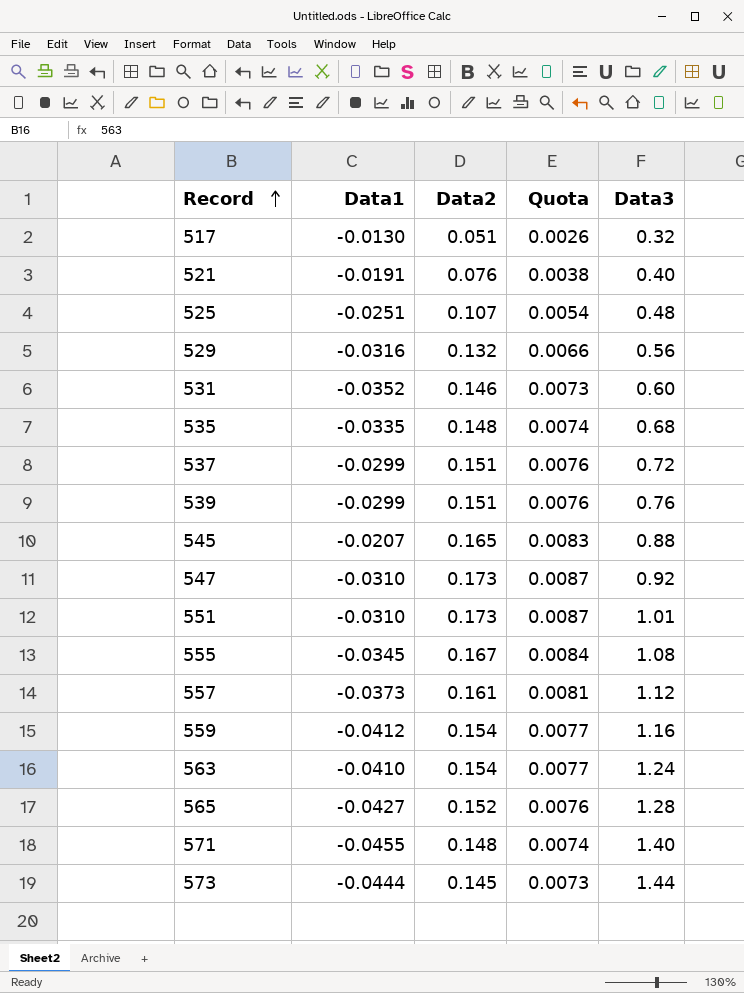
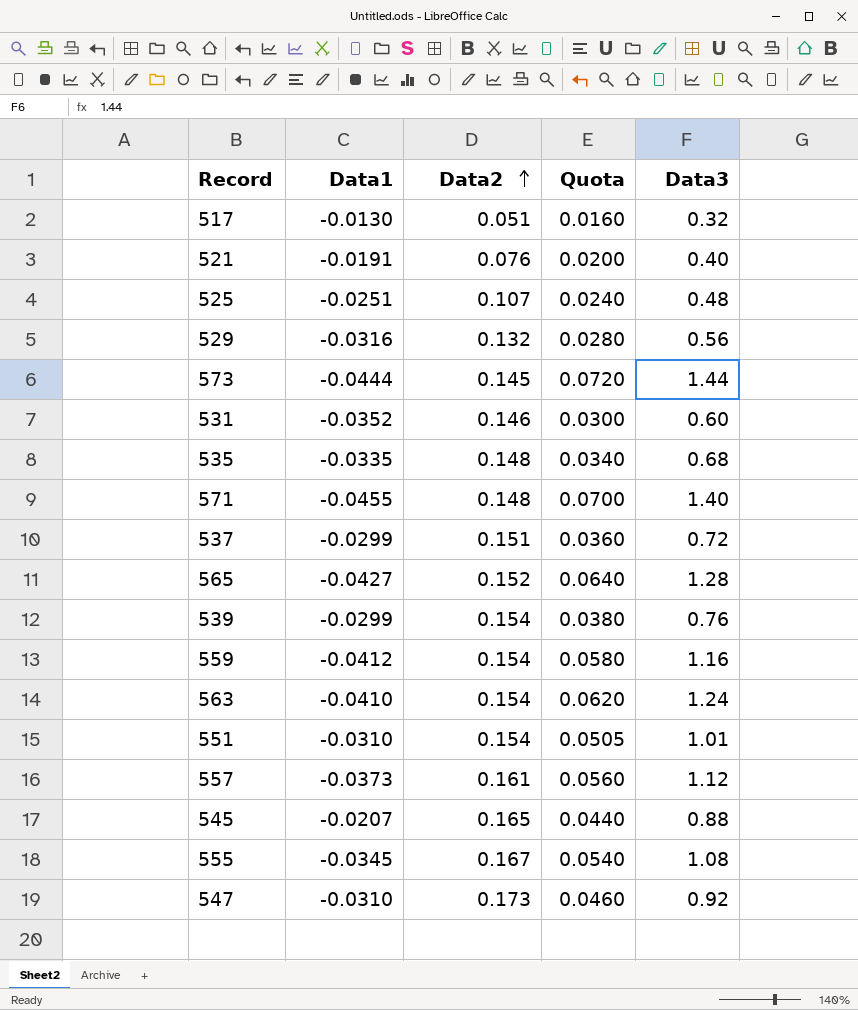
row order: Record ascending -> Data2 ascending
column Quota | formula: [Data2] * 0.05 -> [Data3] * 0.05
539 | Data2: 0.151 -> 0.154
551 | Data2: 0.173 -> 0.154

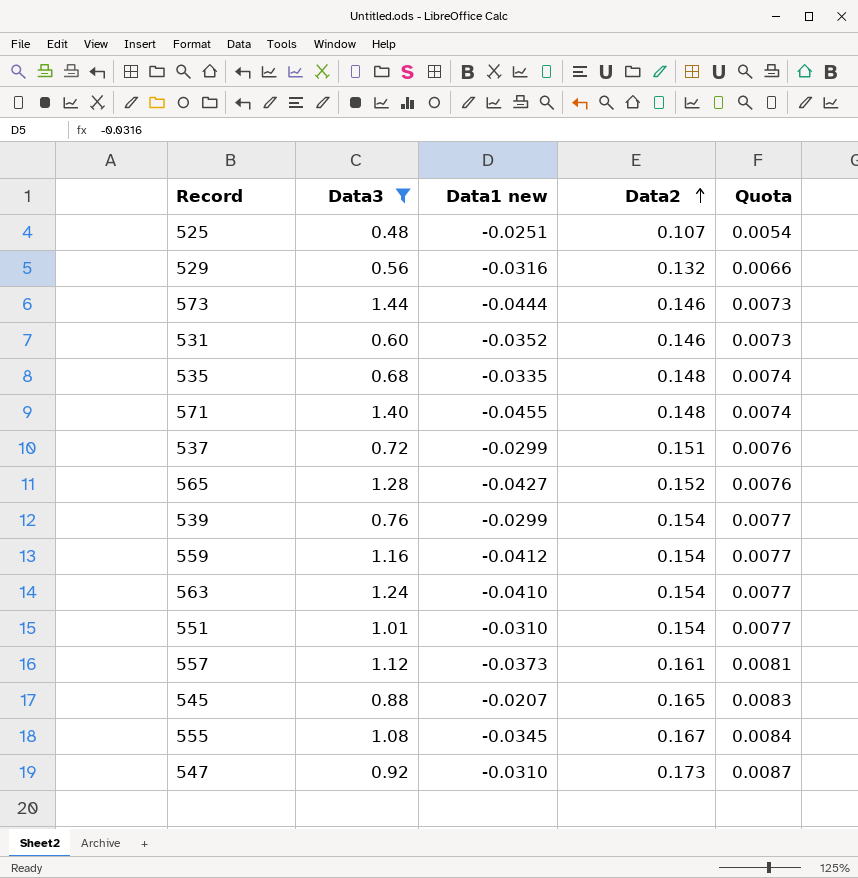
filter: none -> Data3 >= 0.48
column Data3 | position: 5 -> 2
column name: Data1 -> Data1 new
column Quota | formula: [Data3] * 0.05 -> [Data2] * 0.05
573 | Data2: 0.145 -> 0.146

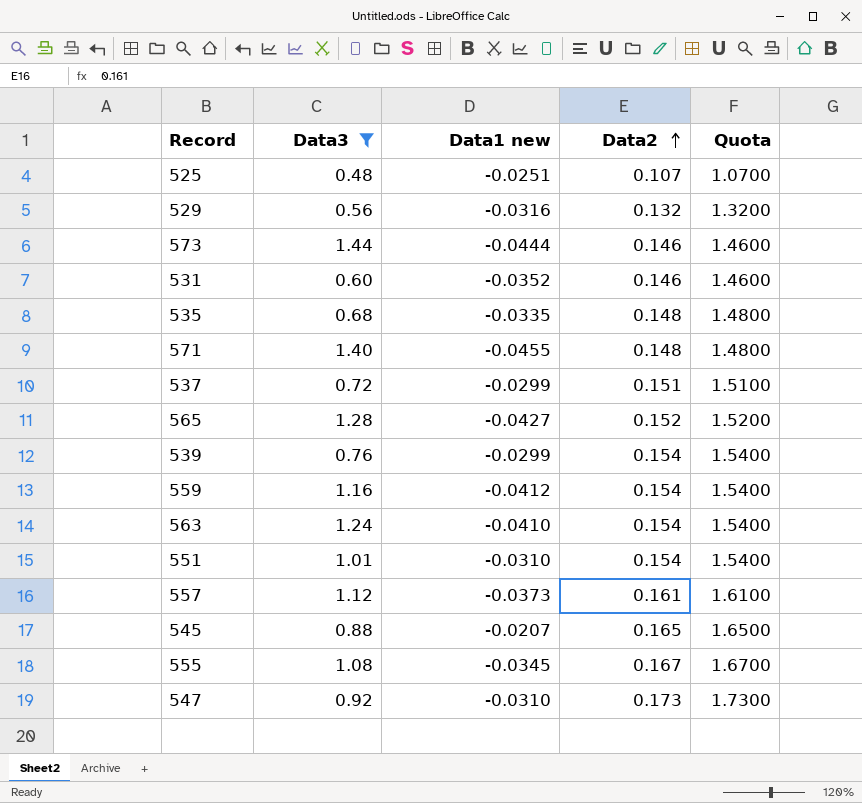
column Quota | formula: [Data2] * 0.05 -> [Data2] * 10

